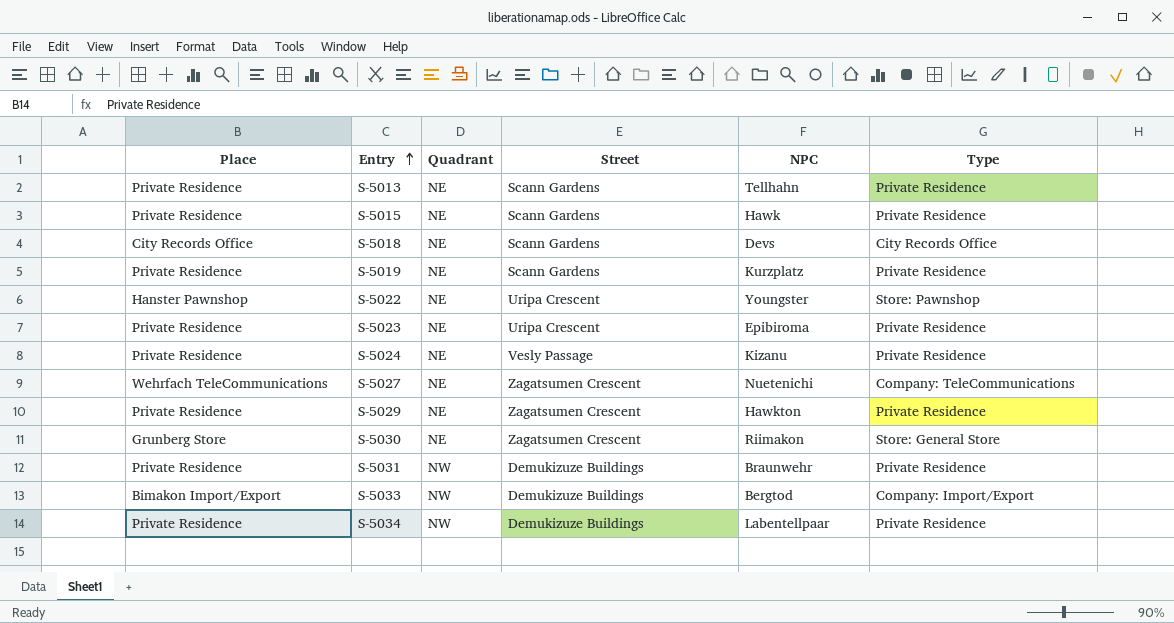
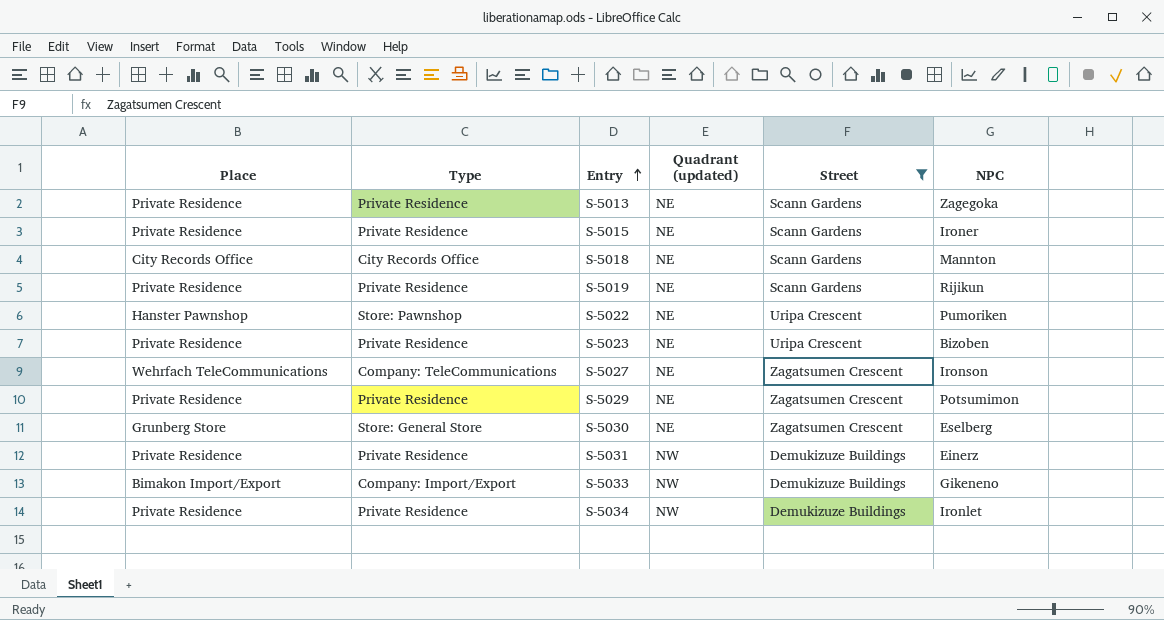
filter: none -> Street != Vesly Passage
column Type | position: 6 -> 2
column name: Quadrant -> Quadrant (updated)
S-5013 | NPC: Tellhahn -> Zagegoka
S-5015 | NPC: Hawk -> Ironer
S-5018 | NPC: Devs -> Mannton
S-5019 | NPC: Kurzplatz -> Rijikun
S-5022 | NPC: Youngster -> Pumoriken
S-5023 | NPC: Epibiroma -> Bizoben
S-5027 | NPC: Nuetenichi -> Ironson
S-5029 | NPC: Hawkton -> Potsumimon
S-5030 | NPC: Riimakon -> Eselberg
S-5031 | NPC: Braunwehr -> Einerz
S-5033 | NPC: Bergtod -> Gikeneno
S-5034 | NPC: Labentellpaar -> Ironlet

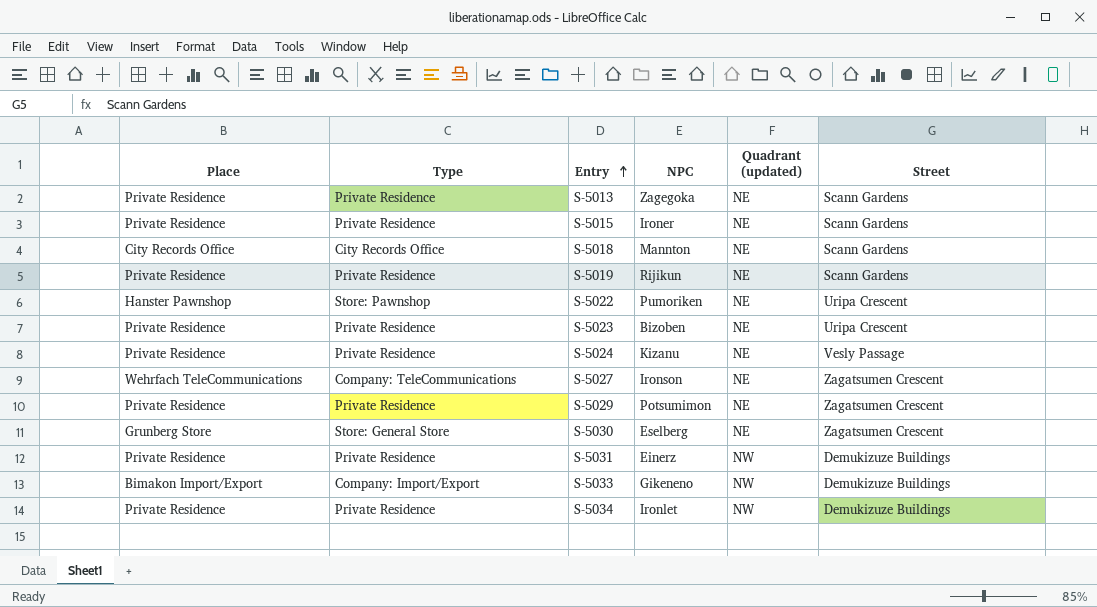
filter: Street != Vesly Passage -> none
column NPC | position: 6 -> 4

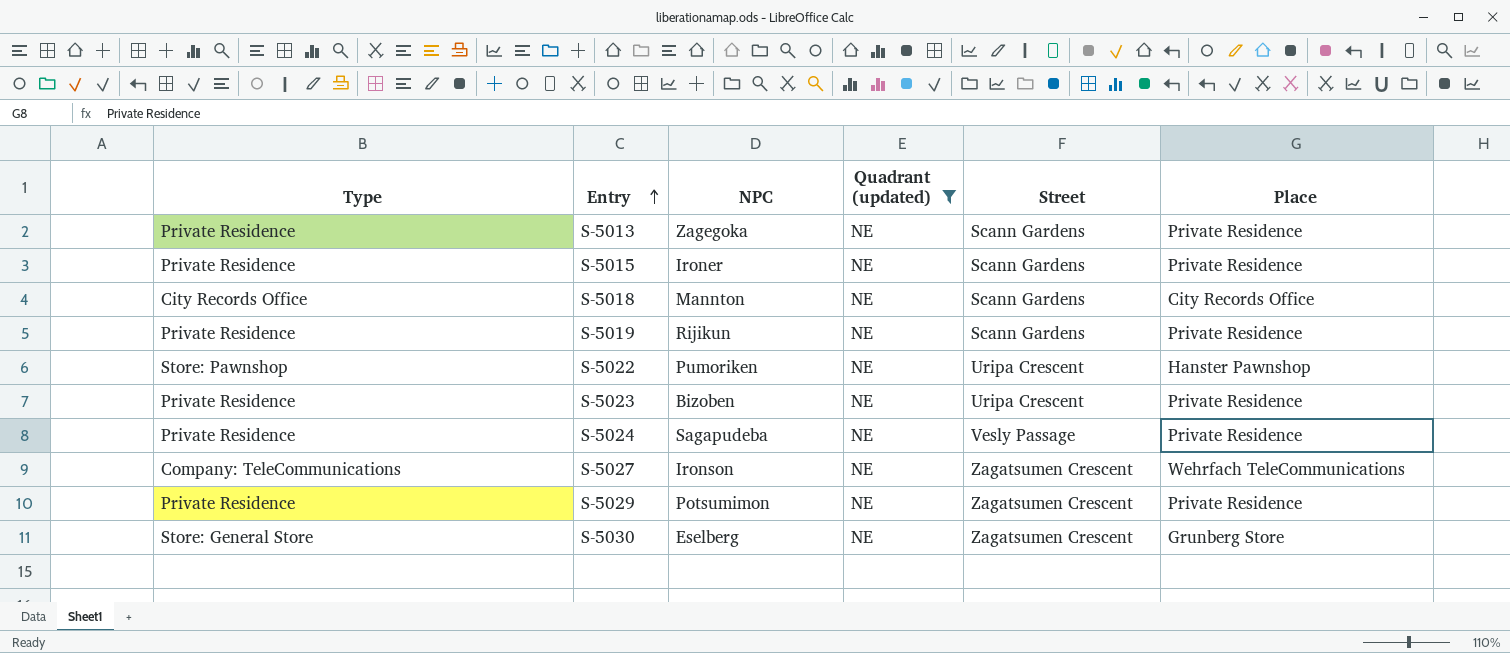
filter: none -> Quadrant (updated) = NE
column Place | position: 1 -> 6
S-5024 | NPC: Kizanu -> Sagapudeba

